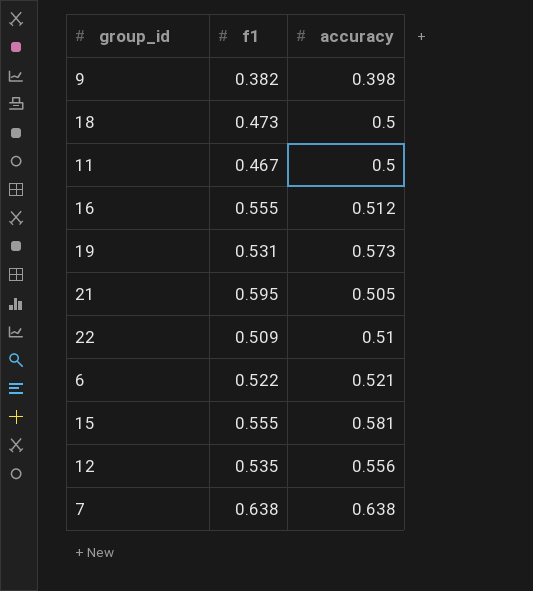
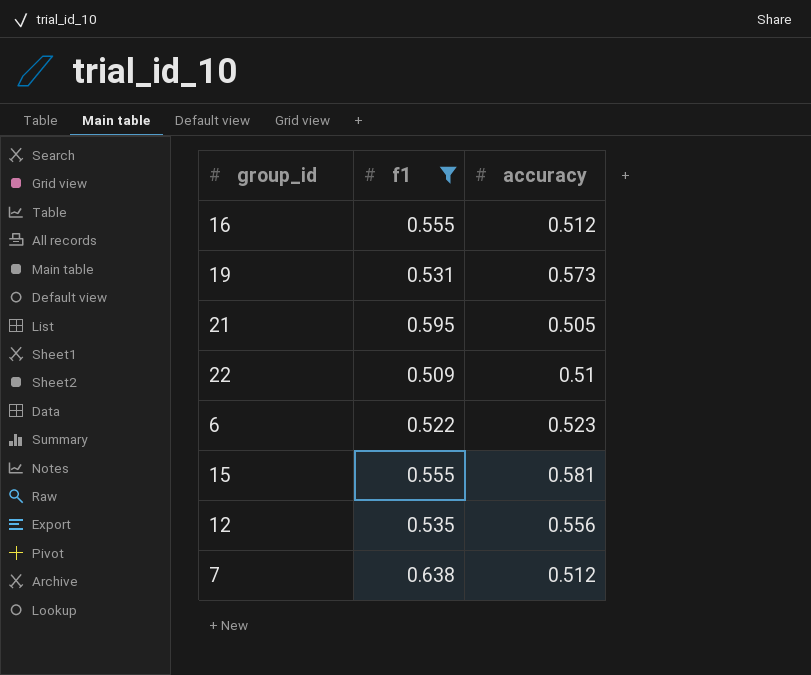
filter: none -> f1 >= 0.509
6 | accuracy: 0.521 -> 0.523
7 | accuracy: 0.638 -> 0.512

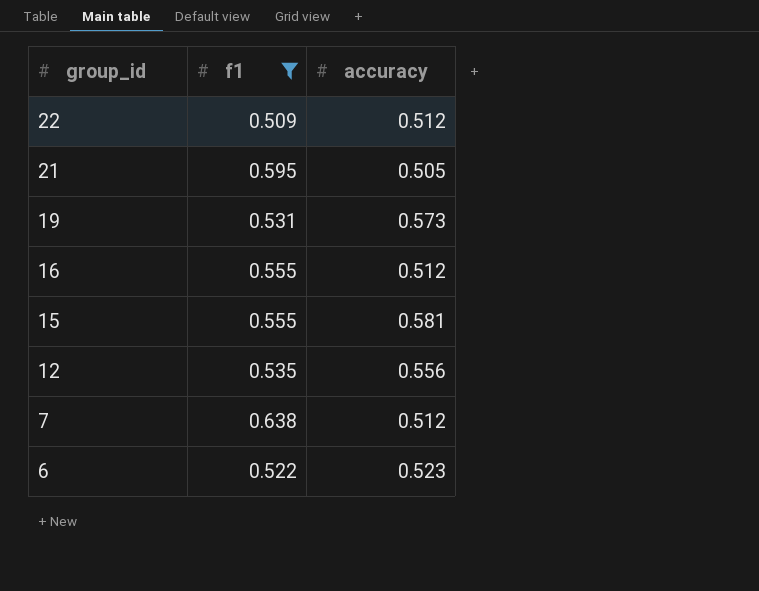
row order: none -> group_id descending
22 | accuracy: 0.51 -> 0.512

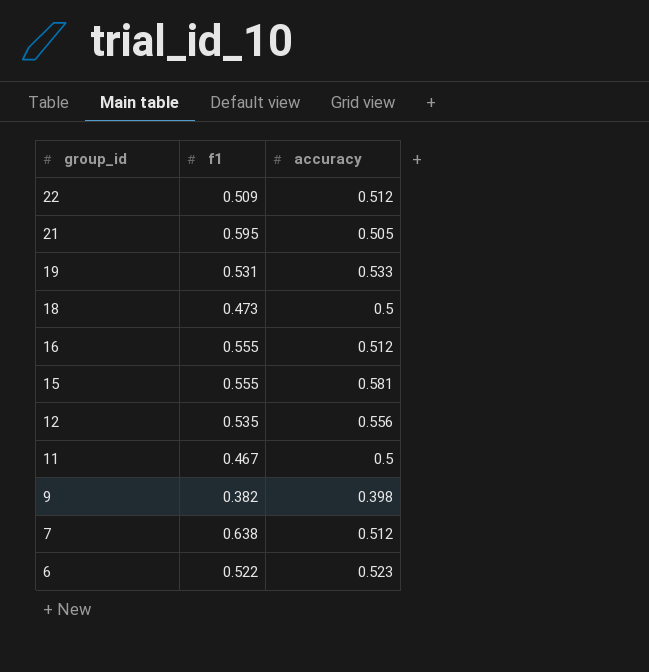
filter: f1 >= 0.509 -> none
19 | accuracy: 0.573 -> 0.533

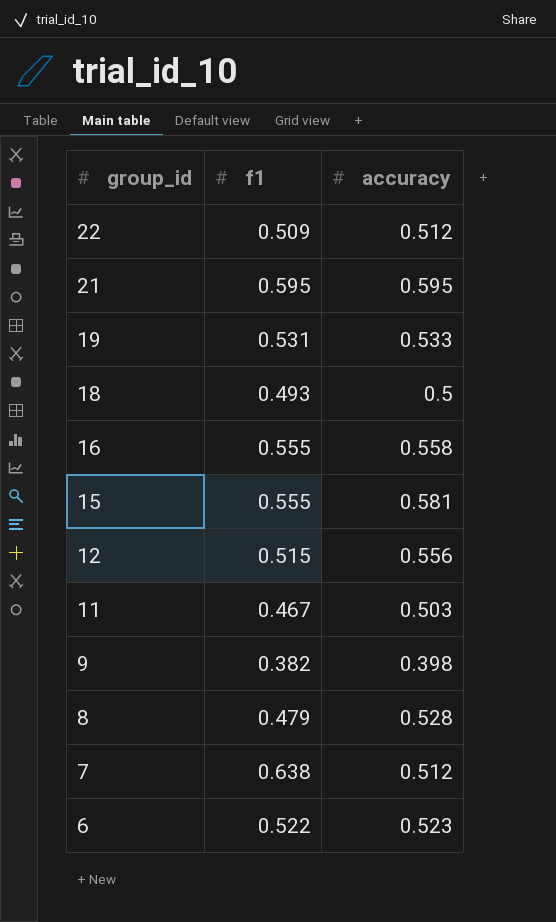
21 | accuracy: 0.505 -> 0.595
18 | f1: 0.473 -> 0.493
16 | accuracy: 0.512 -> 0.558
12 | f1: 0.535 -> 0.515
11 | accuracy: 0.5 -> 0.503
row 8: none -> 0.479 | 0.528

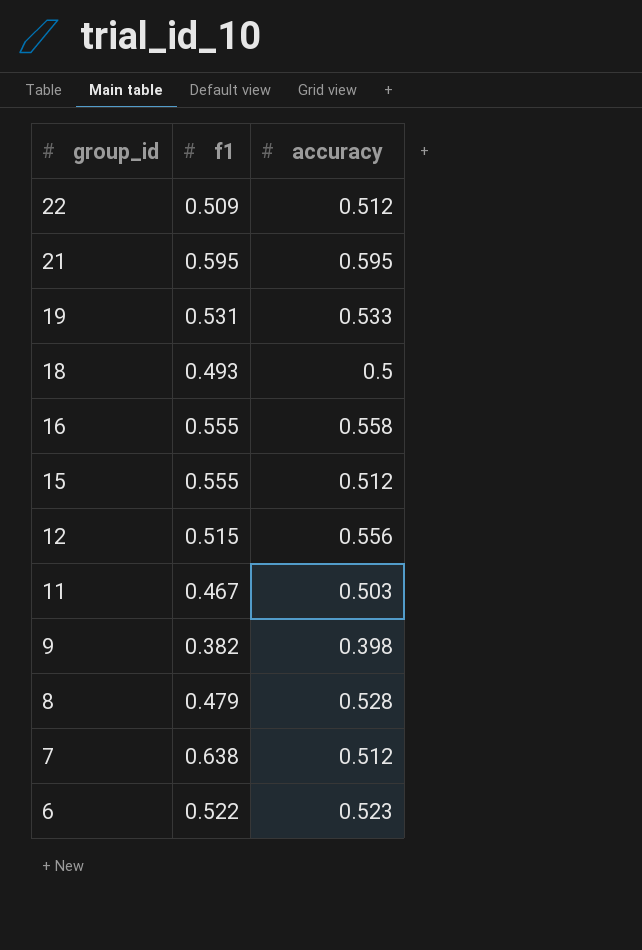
15 | accuracy: 0.581 -> 0.512

